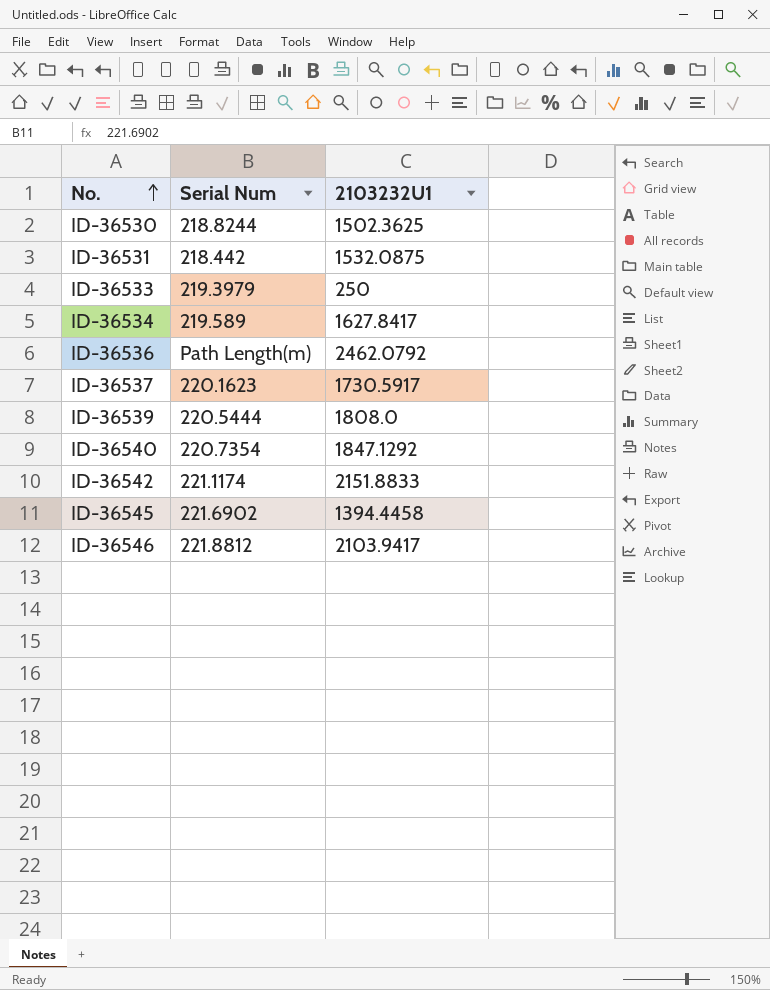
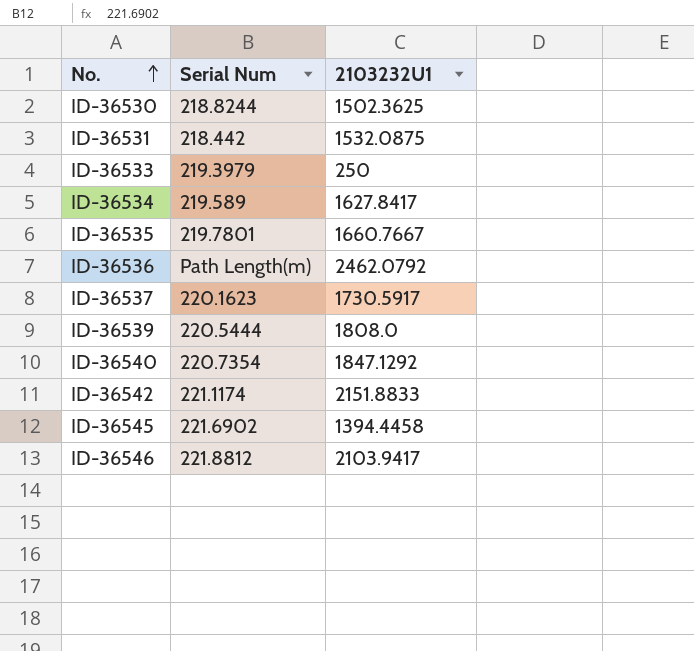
row ID-36535: none -> 219.7801 | 1660.7667

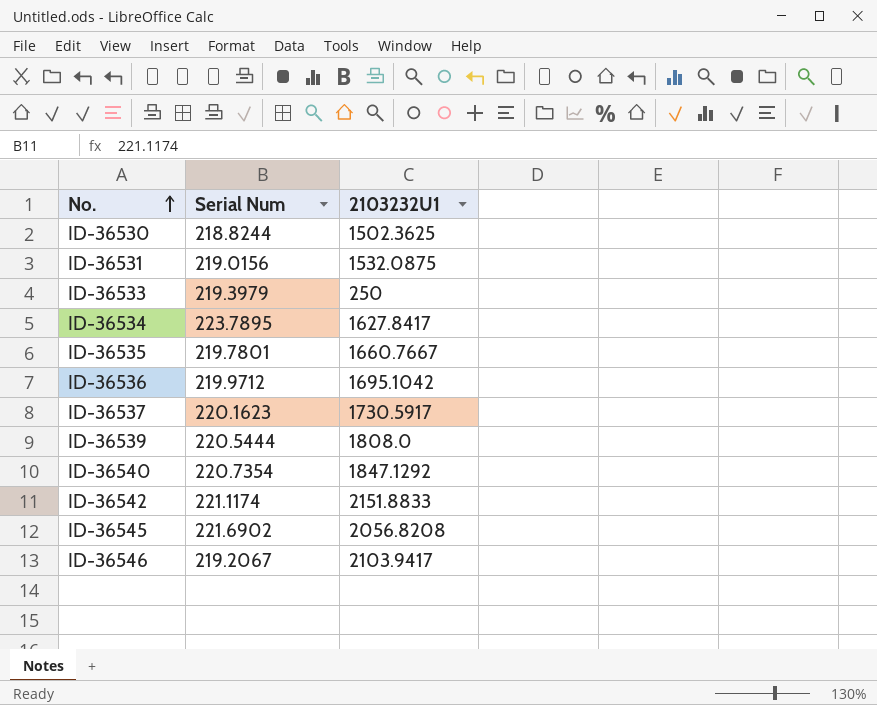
ID-36531 | Serial Num: 218.442 -> 219.0156
ID-36534 | Serial Num: 219.589 -> 223.7895
ID-36536 | Serial Num: Path Length(m) -> 219.9712
ID-36536 | 2103232U1: 2462.0792 -> 1695.1042
ID-36545 | 2103232U1: 1394.4458 -> 2056.8208
ID-36546 | Serial Num: 221.8812 -> 219.2067

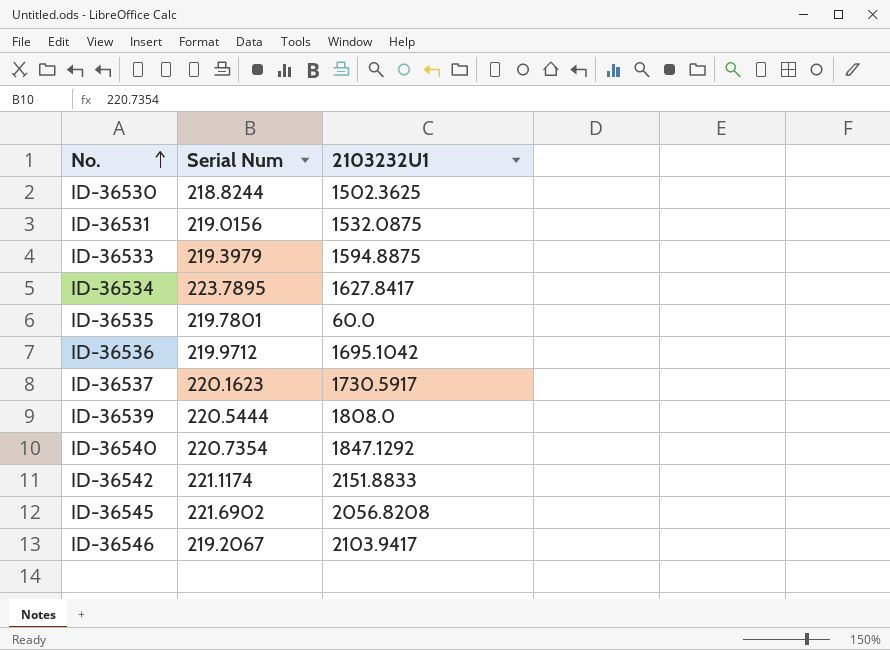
ID-36533 | 2103232U1: 250 -> 1594.8875
ID-36535 | 2103232U1: 1660.7667 -> 60.0

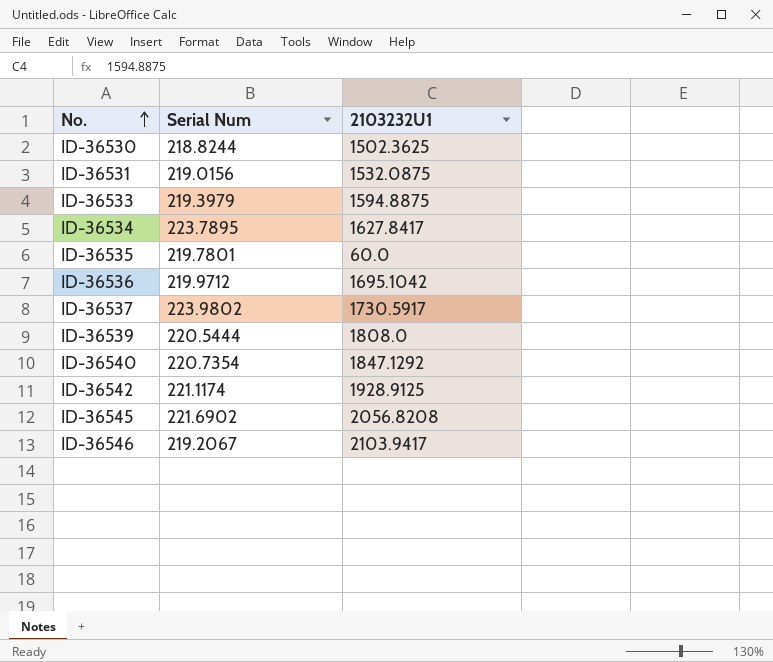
ID-36537 | Serial Num: 220.1623 -> 223.9802
ID-36542 | 2103232U1: 2151.8833 -> 1928.9125

